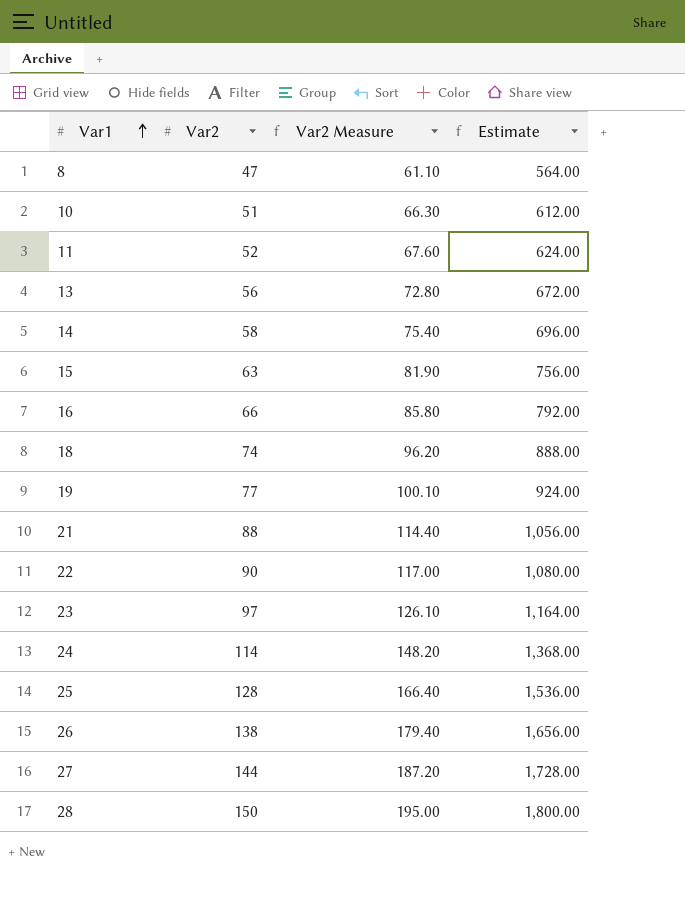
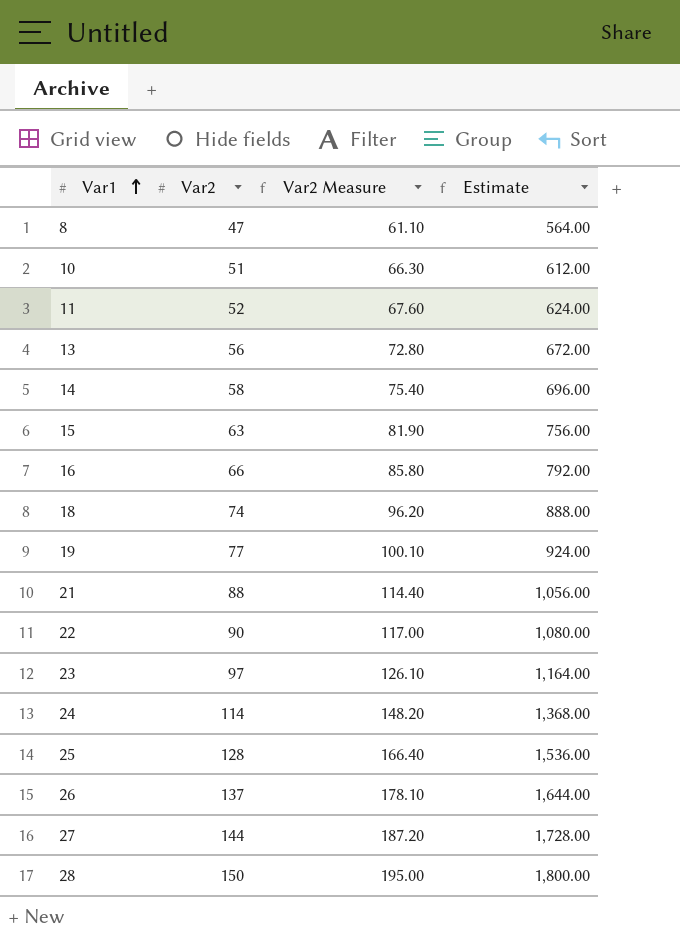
26 | Var2: 138 -> 137
26 | Var2 Measure: 179.40 -> 178.10
26 | Estimate: 1,656.00 -> 1,644.00

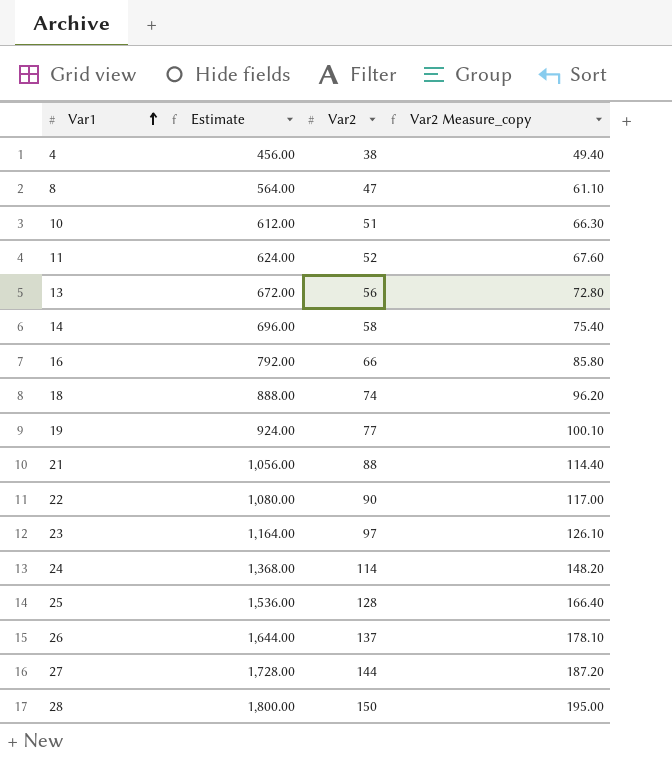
column Estimate | position: 4 -> 2
column name: Var2 Measure -> Var2 Measure_copy
row 15: 63 | 81.90 | 756.00 -> none
row 4: none -> 456.00 | 38 | 49.40

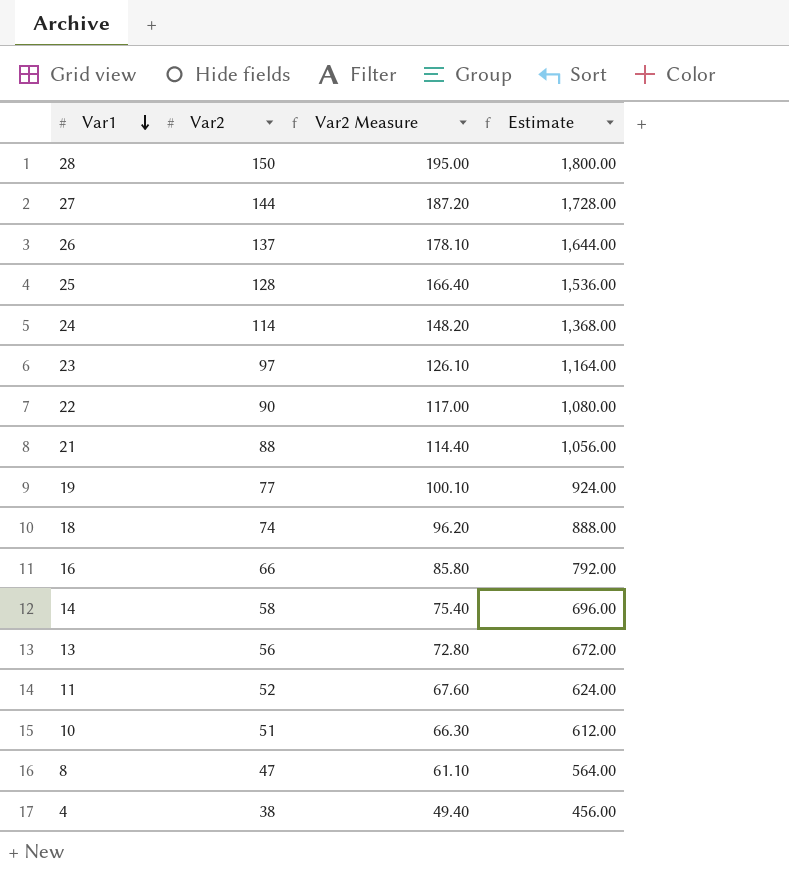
row order: Var1 ascending -> Var1 descending
column name: Var2 Measure_copy -> Var2 Measure
column Estimate | position: 2 -> 4

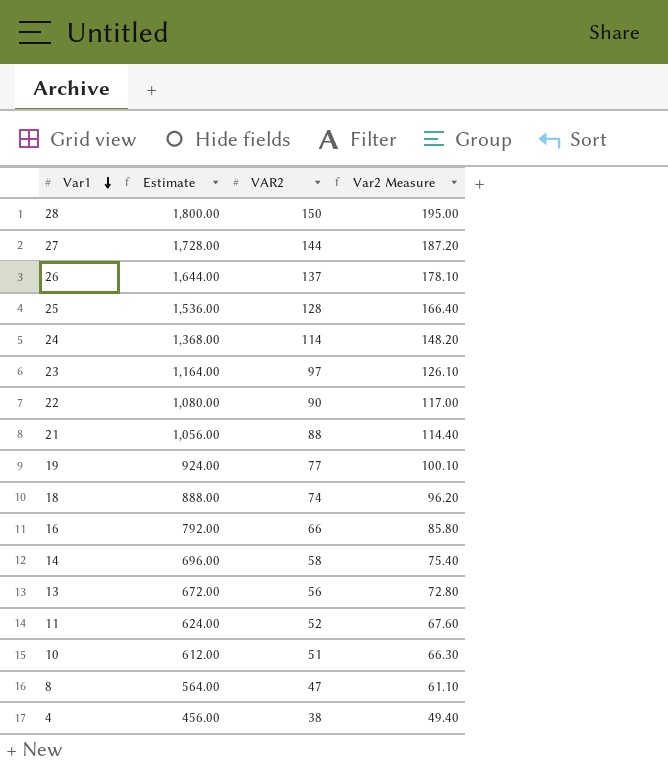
column Estimate | position: 4 -> 2
column name: Var2 -> VAR2

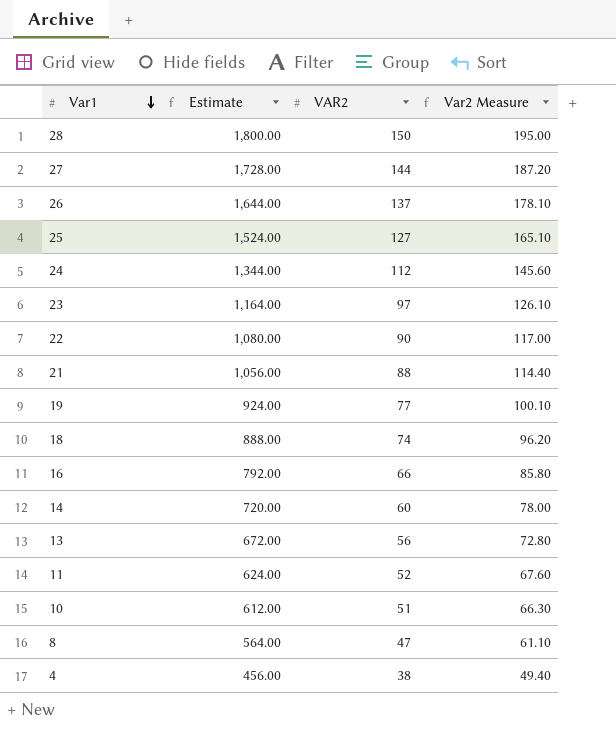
25 | Estimate: 1,536.00 -> 1,524.00
25 | VAR2: 128 -> 127
25 | Var2 Measure: 166.40 -> 165.10
24 | Estimate: 1,368.00 -> 1,344.00
24 | VAR2: 114 -> 112
24 | Var2 Measure: 148.20 -> 145.60
14 | Estimate: 696.00 -> 720.00
14 | VAR2: 58 -> 60
14 | Var2 Measure: 75.40 -> 78.00

